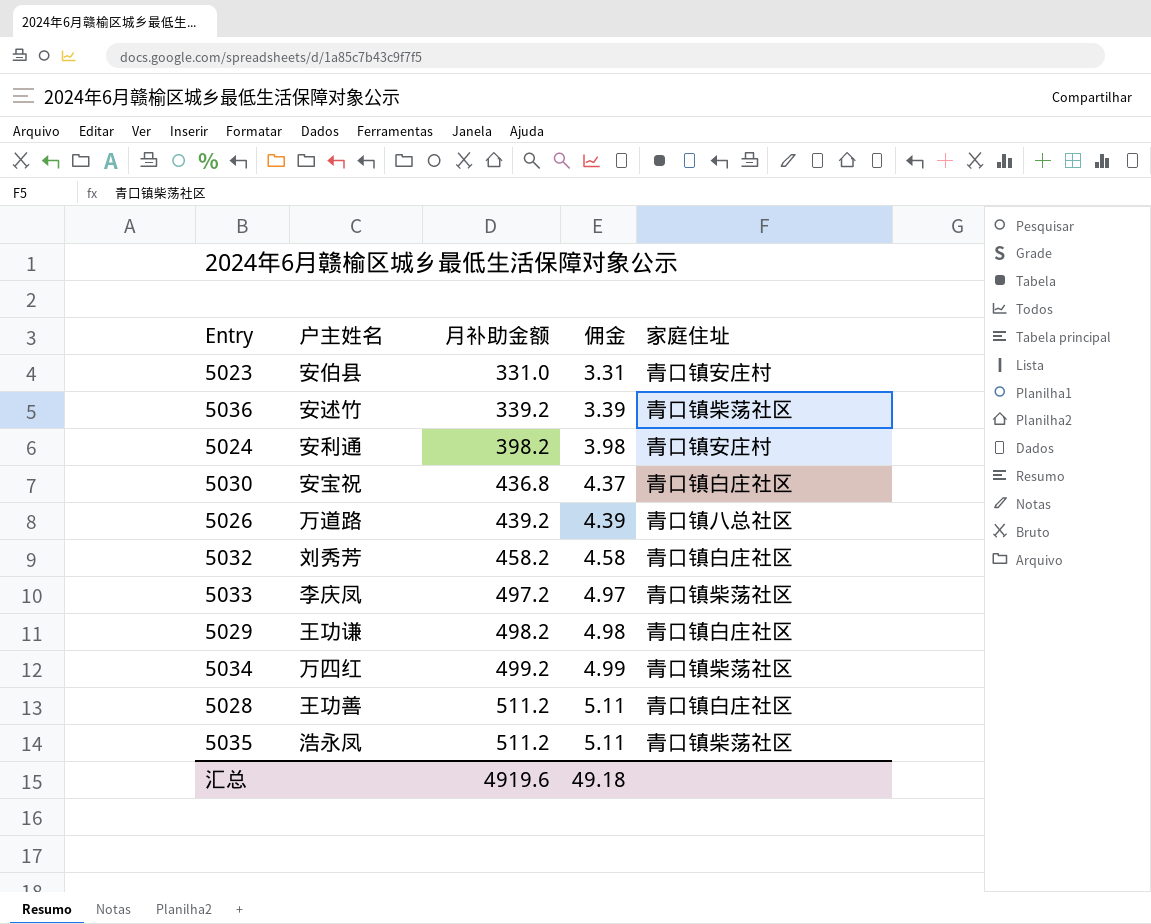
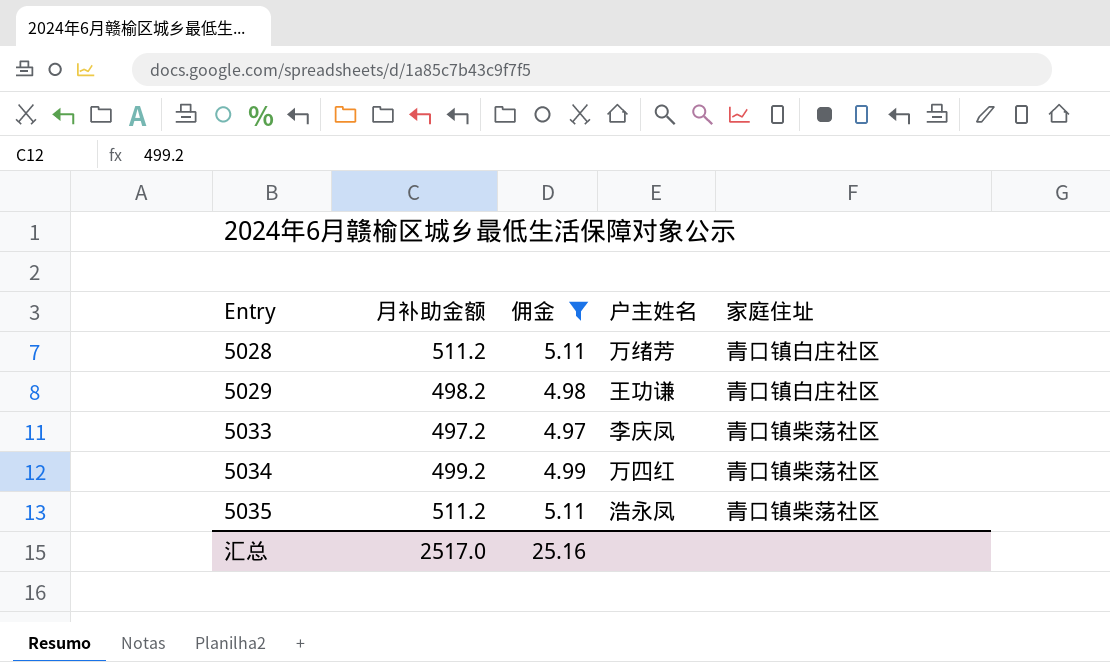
filter: none -> 佣金 >= 4.97
row order: 月补助金额 ascending -> Entry ascending
column 户主姓名 | position: 2 -> 4
5028 | 户主姓名: 王功善 -> 万绪芳
汇总 | 月补助金额: 4919.6 -> 2517.0
汇总 | 佣金: 49.18 -> 25.16

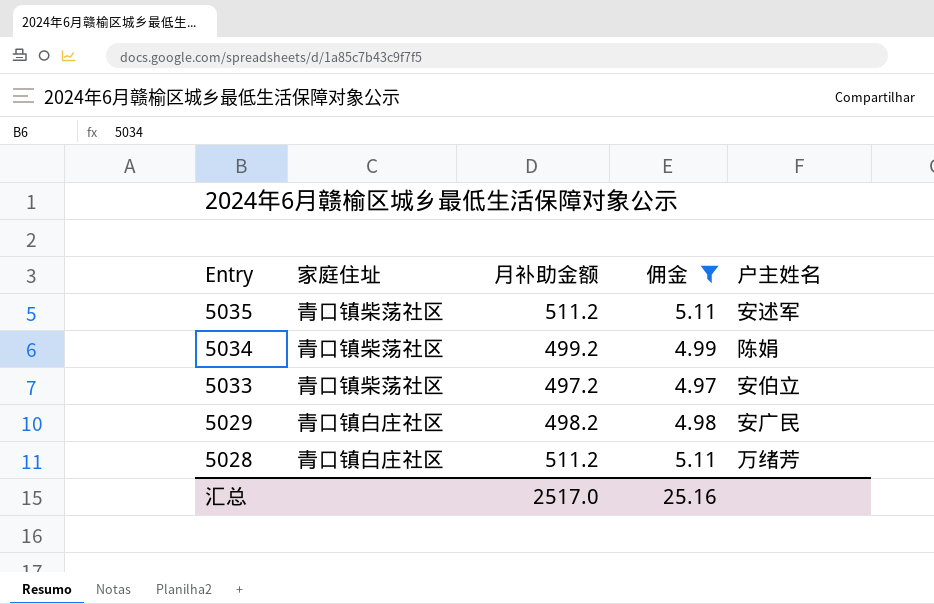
row order: Entry ascending -> Entry descending
column 家庭住址 | position: 5 -> 2
5035 | 户主姓名: 浩永凤 -> 安述军
5034 | 户主姓名: 万四红 -> 陈娟
5033 | 户主姓名: 李庆凤 -> 安伯立
5029 | 户主姓名: 王功谦 -> 安广民

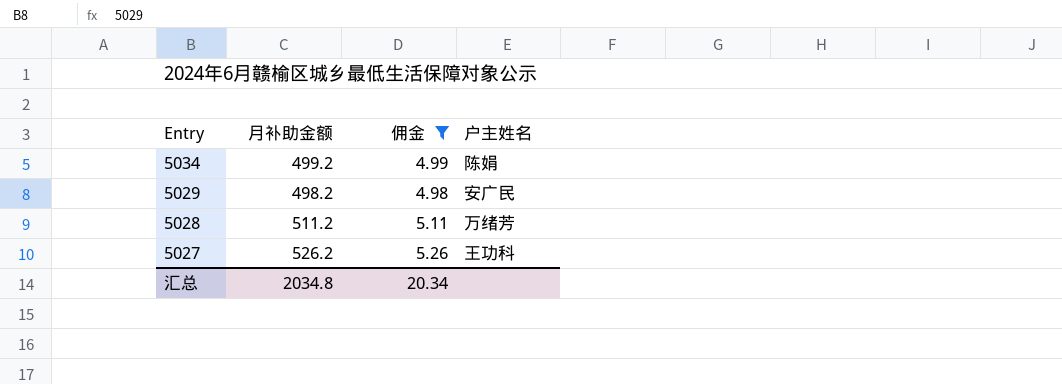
column 家庭住址 | position: 2 -> none
row 5035: 青口镇柴荡社区 | 511.2 | 5.11 | 安述军 -> none
row 5033: 青口镇柴荡社区 | 497.2 | 4.97 | 安伯立 -> none
row 5027: none -> 526.2 | 5.26 | 王功科
汇总 | 月补助金额: 2517.0 -> 2034.8
汇总 | 佣金: 25.16 -> 20.34

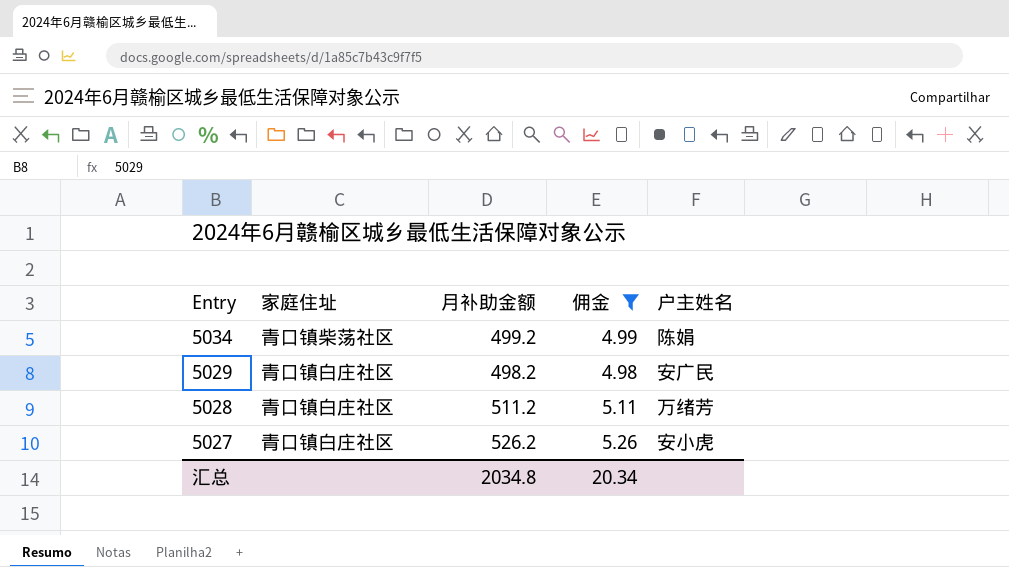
column 家庭住址 | position: none -> 2
5027 | 户主姓名: 王功科 -> 安小虎

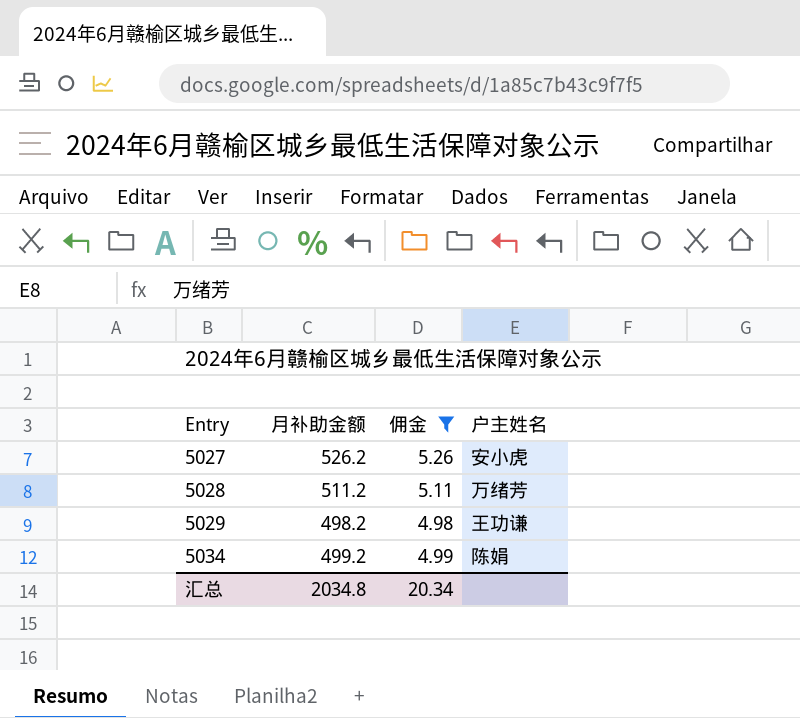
row order: Entry descending -> Entry ascending
column 家庭住址 | position: 2 -> none
5029 | 户主姓名: 安广民 -> 王功谦

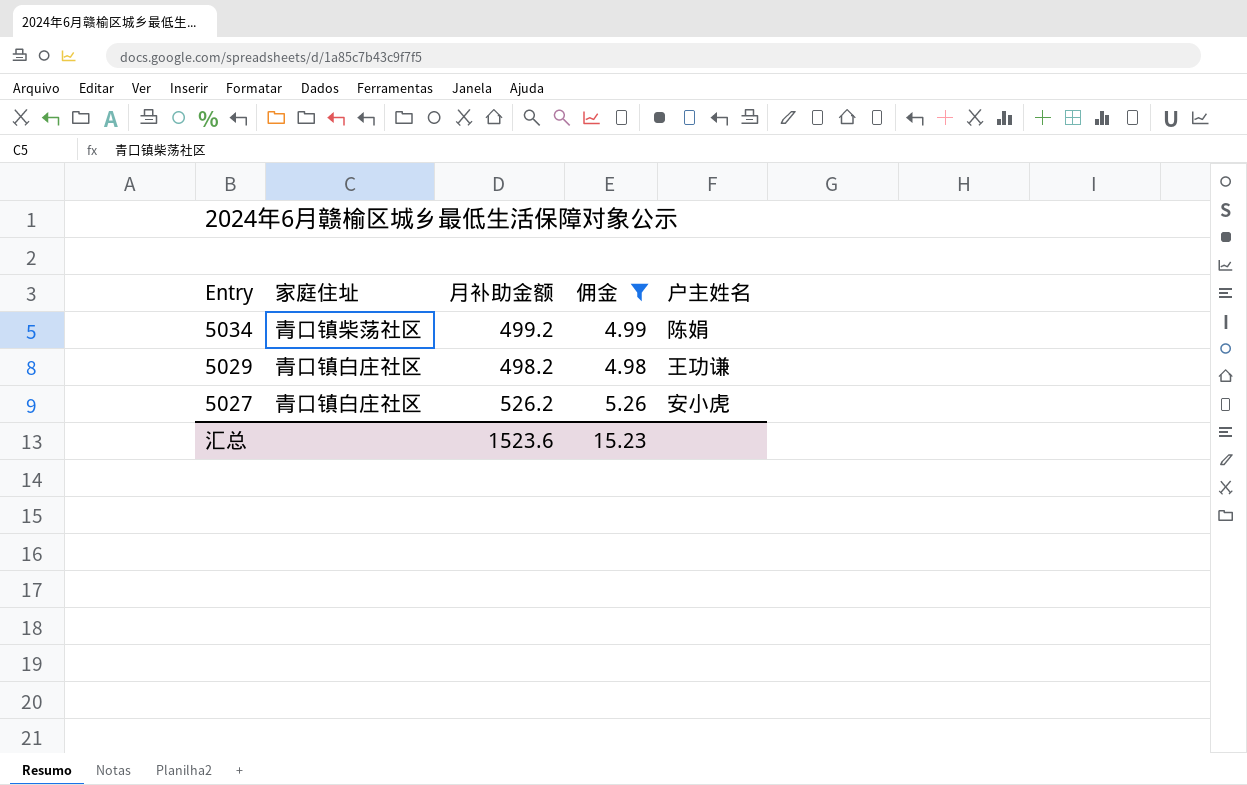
row order: Entry ascending -> Entry descending
column 家庭住址 | position: none -> 2
row 5028: 511.2 | 5.11 | 万绪芳 -> none
汇总 | 月补助金额: 2034.8 -> 1523.6
汇总 | 佣金: 20.34 -> 15.23

